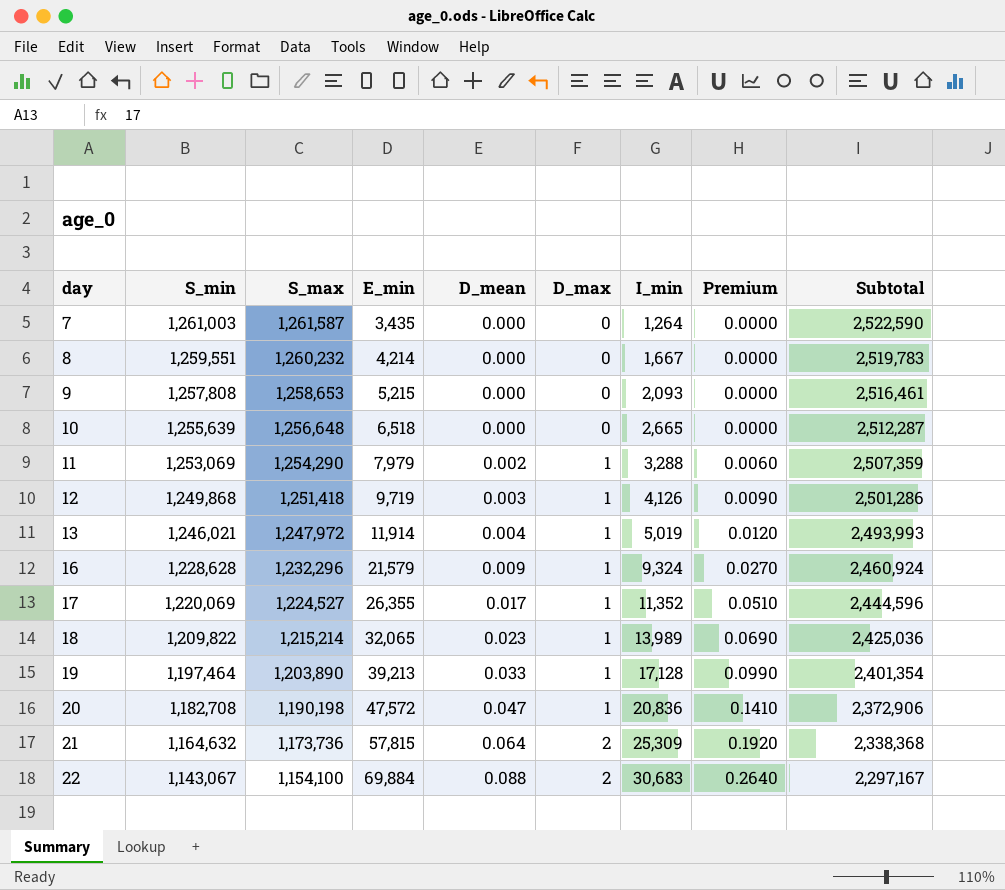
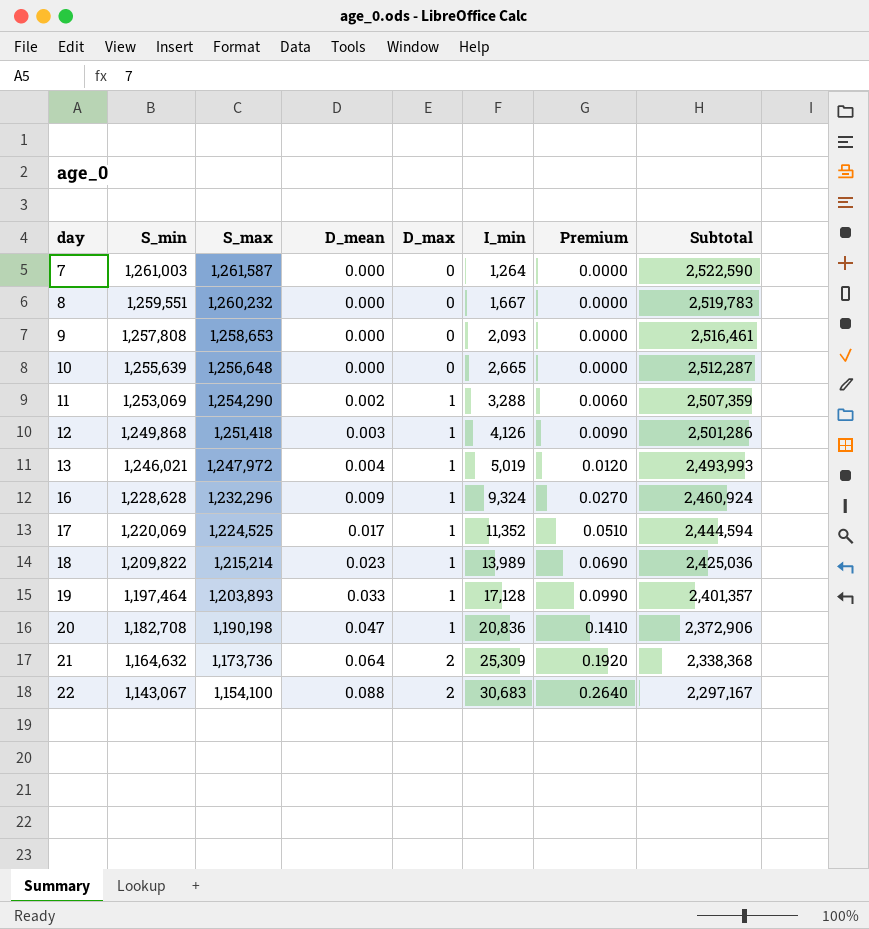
column E_min | position: 4 -> none
17 | S_max: 1,224,527 -> 1,224,525
17 | Subtotal: 2,444,596 -> 2,444,594
19 | S_max: 1,203,890 -> 1,203,893
19 | Subtotal: 2,401,354 -> 2,401,357

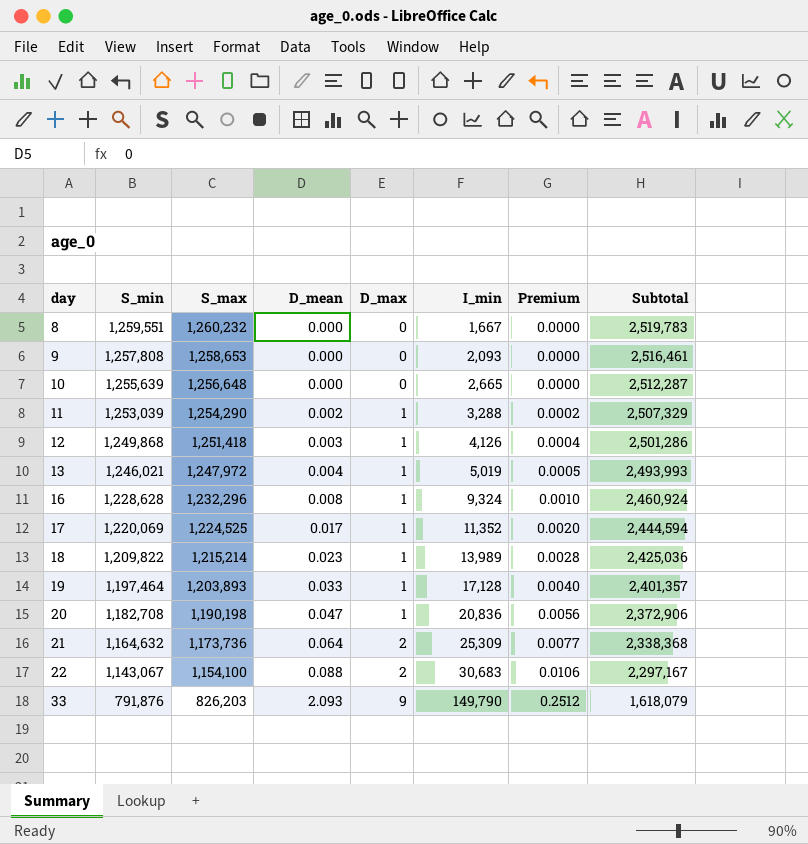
column Premium | formula: [D_mean] * 3 -> [D_mean] * 0.12
row 7: 1,261,003 | 1,261,587 | 0.000 | 0 | 1,264 | 0.0000 | 2,522,590 -> none
11 | S_min: 1,253,069 -> 1,253,039
11 | Subtotal: 2,507,359 -> 2,507,329
16 | D_mean: 0.009 -> 0.008
row 33: none -> 791,876 | 826,203 | 2.093 | 9 | 149,790 | 0.2512 | 1,618,079

